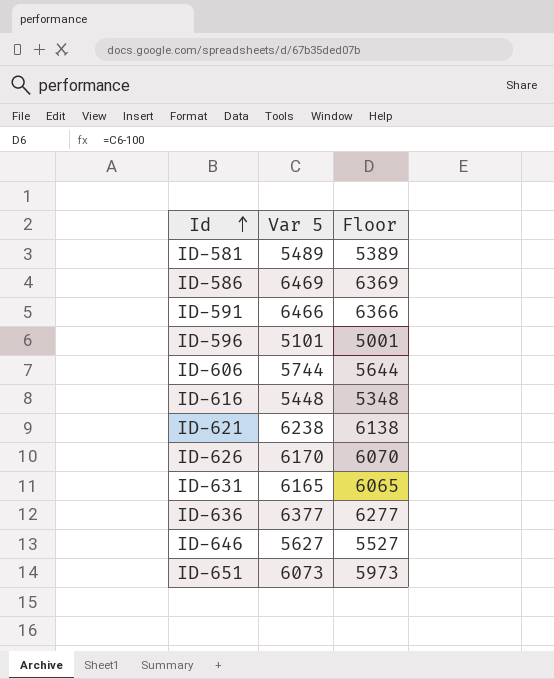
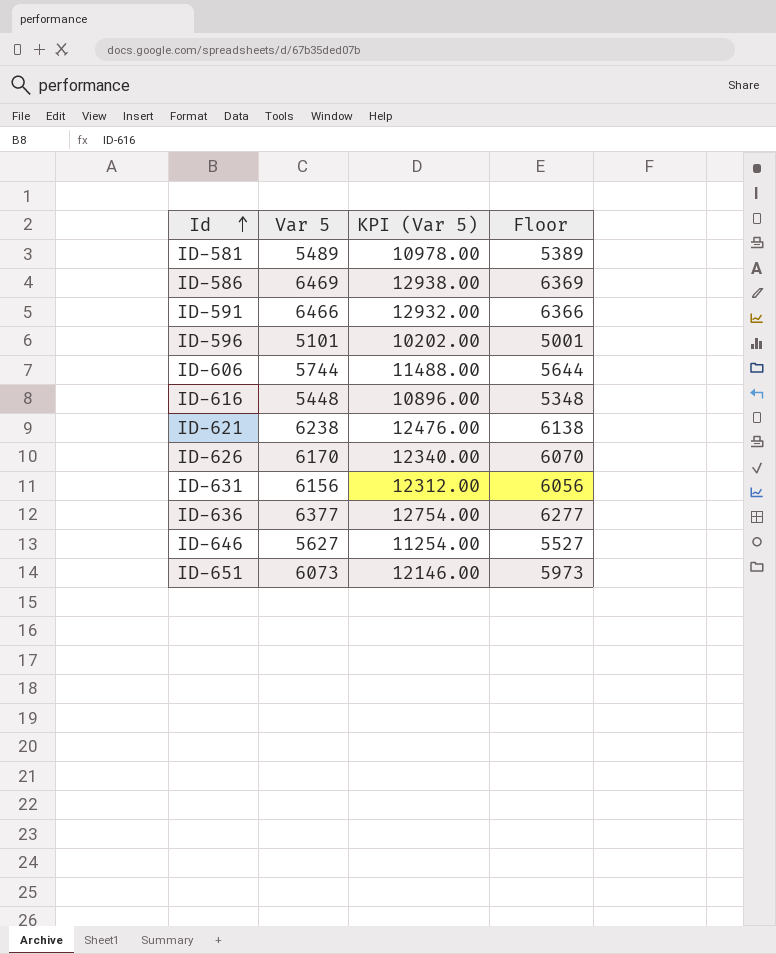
column KPI (Var 5) | formula: none -> [Var 5] * 2
ID-631 | Var 5: 6165 -> 6156
ID-631 | Floor: 6065 -> 6056

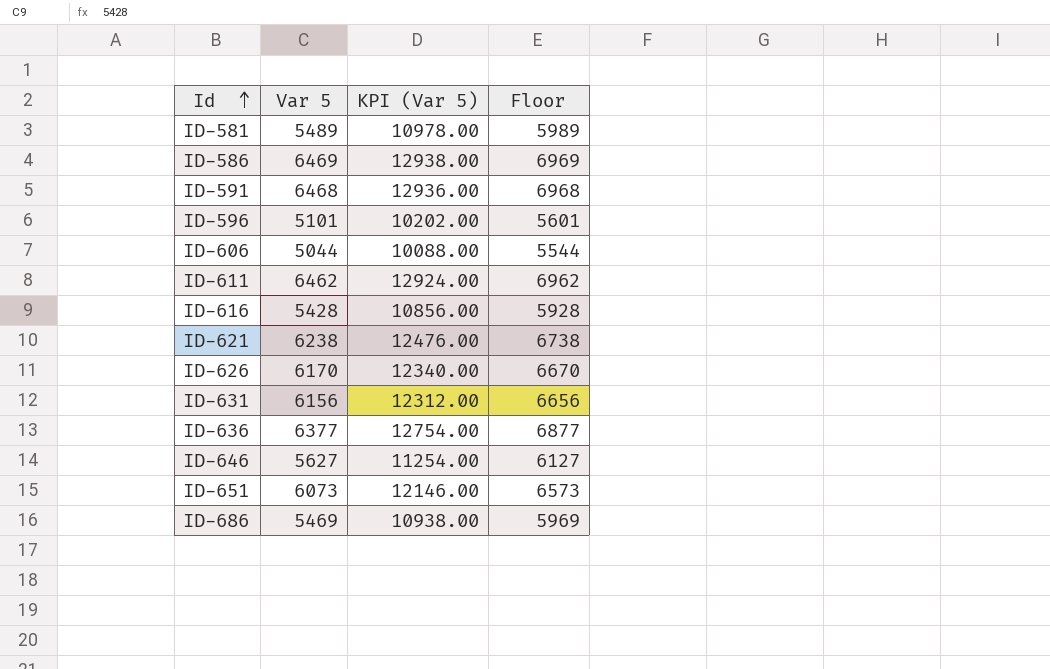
column Floor | formula: [Var 5] - 100 -> [Var 5] + 500
ID-591 | Var 5: 6466 -> 6468
ID-591 | KPI (Var 5): 12932.00 -> 12936.00
ID-606 | Var 5: 5744 -> 5044
ID-606 | KPI (Var 5): 11488.00 -> 10088.00
row ID-611: none -> 6462 | 12924.00 | 6962
ID-616 | Var 5: 5448 -> 5428
ID-616 | KPI (Var 5): 10896.00 -> 10856.00
row ID-686: none -> 5469 | 10938.00 | 5969

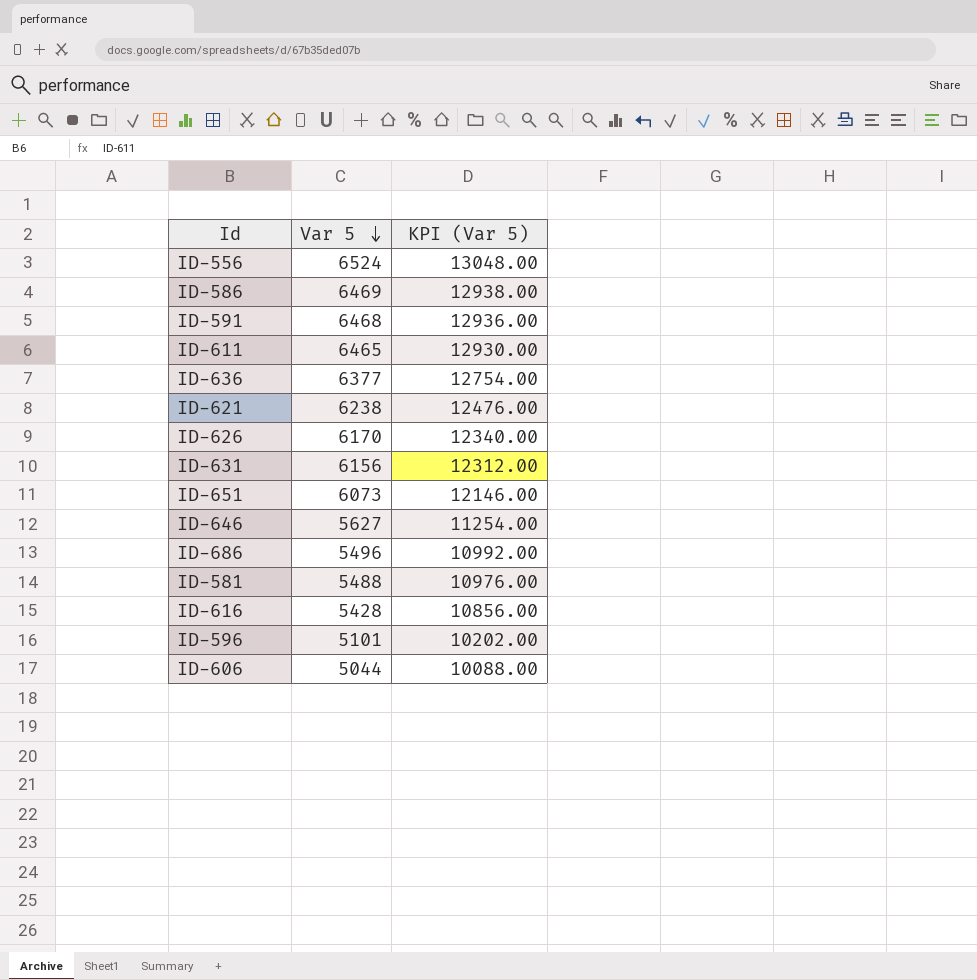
row order: Id ascending -> Var 5 descending
column Floor | formula: [Var 5] + 500 -> none
row ID-556: none -> 6524 | 13048.00
ID-611 | Var 5: 6462 -> 6465
ID-611 | KPI (Var 5): 12924.00 -> 12930.00
ID-686 | Var 5: 5469 -> 5496
ID-686 | KPI (Var 5): 10938.00 -> 10992.00
ID-581 | Var 5: 5489 -> 5488
ID-581 | KPI (Var 5): 10978.00 -> 10976.00

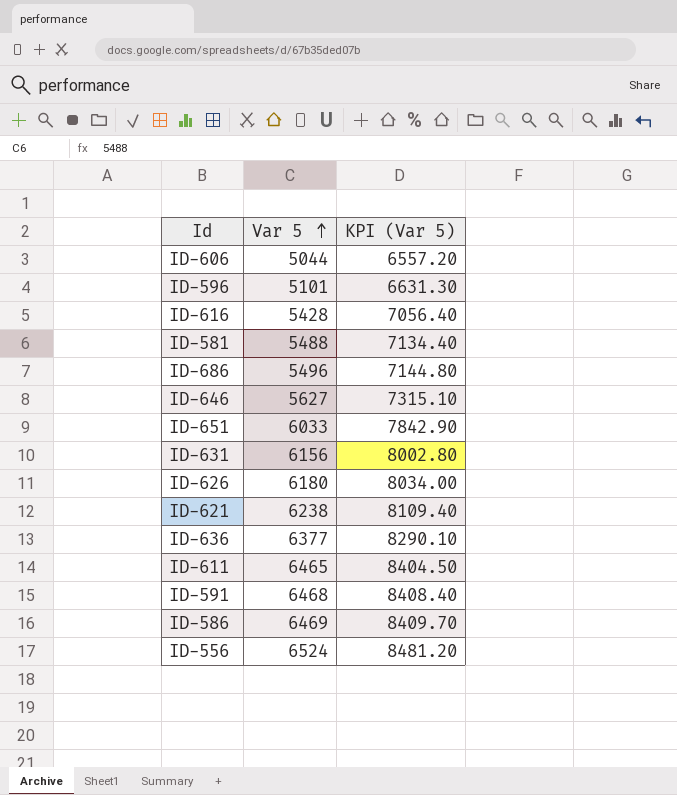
row order: Var 5 descending -> Var 5 ascending
column KPI (Var 5) | formula: [Var 5] * 2 -> [Var 5] * 1.3
ID-651 | Var 5: 6073 -> 6033
ID-626 | Var 5: 6170 -> 6180

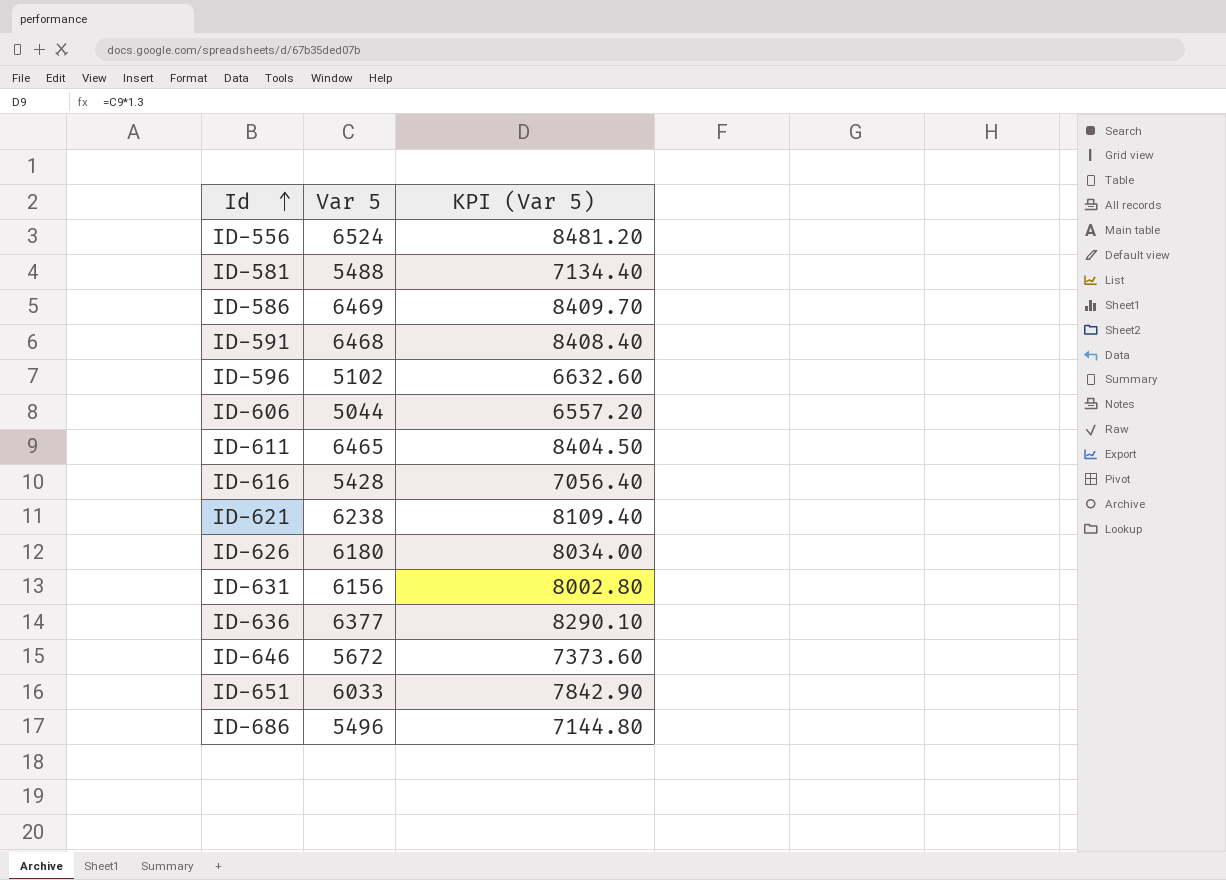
row order: Var 5 ascending -> Id ascending
ID-596 | Var 5: 5101 -> 5102
ID-596 | KPI (Var 5): 6631.30 -> 6632.60
ID-646 | Var 5: 5627 -> 5672
ID-646 | KPI (Var 5): 7315.10 -> 7373.60

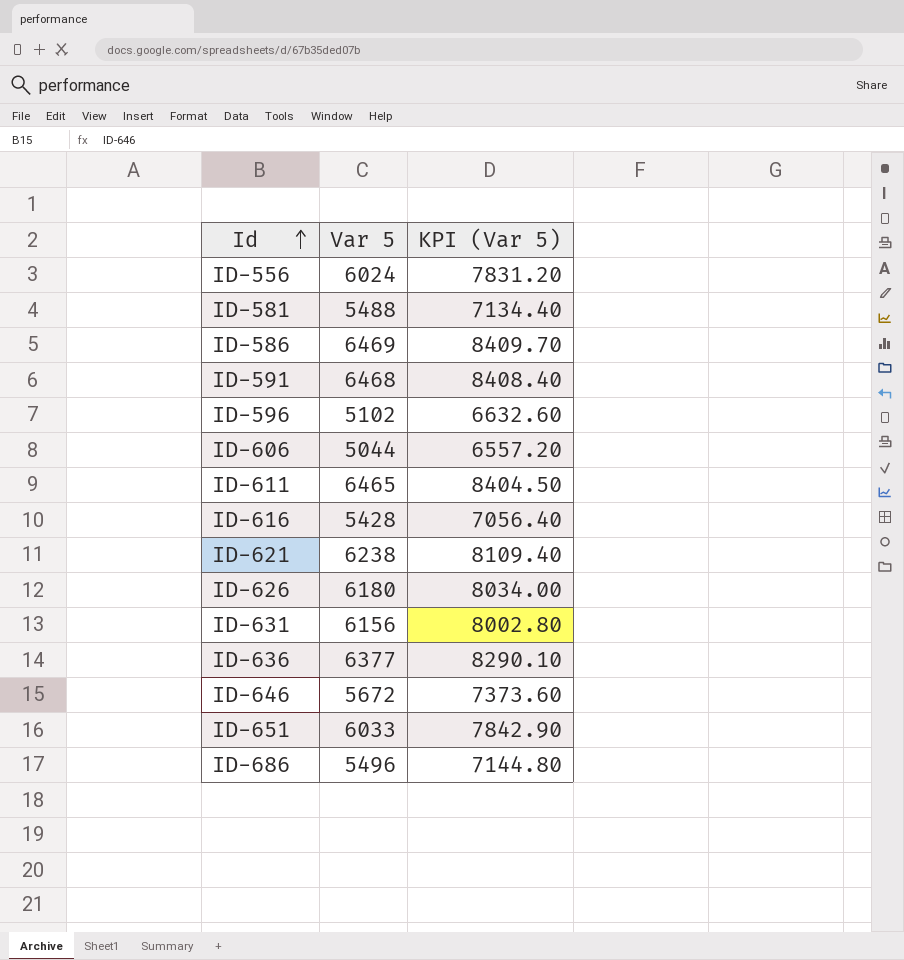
ID-556 | Var 5: 6524 -> 6024
ID-556 | KPI (Var 5): 8481.20 -> 7831.20

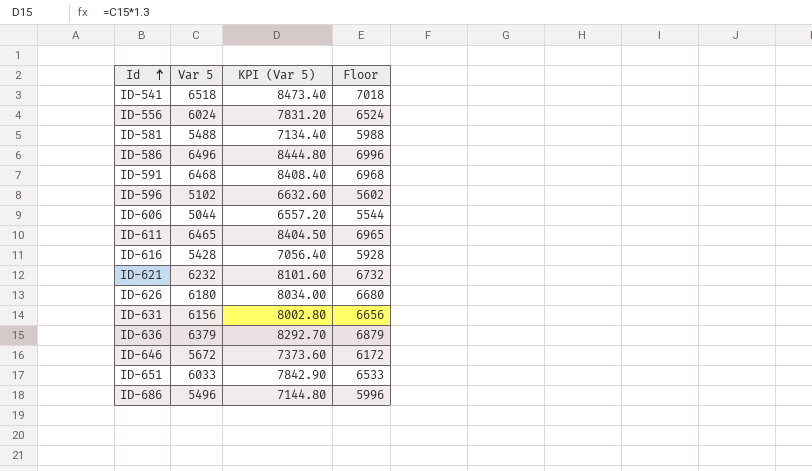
column Floor | formula: none -> [Var 5] + 500
row ID-541: none -> 6518 | 8473.40 | 7018
ID-586 | Var 5: 6469 -> 6496
ID-586 | KPI (Var 5): 8409.70 -> 8444.80
ID-621 | Var 5: 6238 -> 6232
ID-621 | KPI (Var 5): 8109.40 -> 8101.60
ID-636 | Var 5: 6377 -> 6379
ID-636 | KPI (Var 5): 8290.10 -> 8292.70

